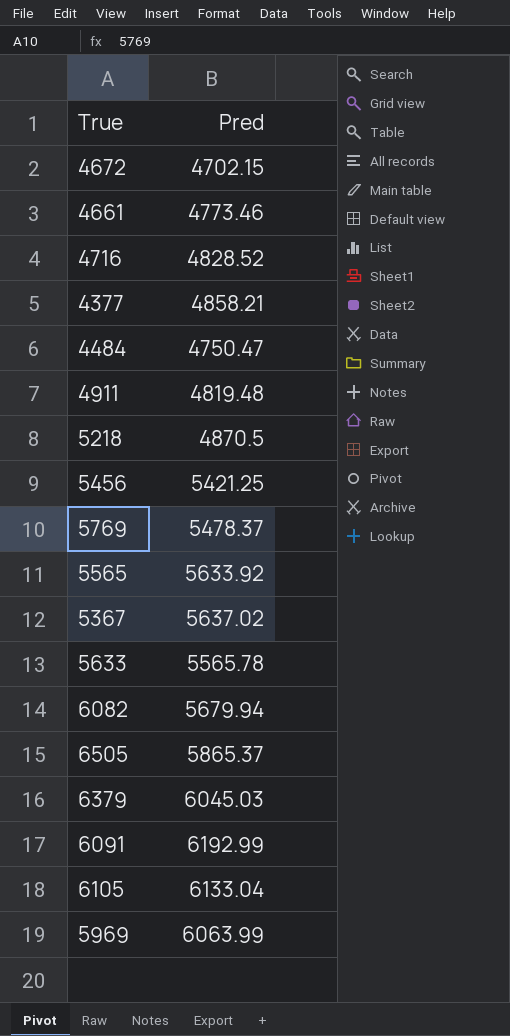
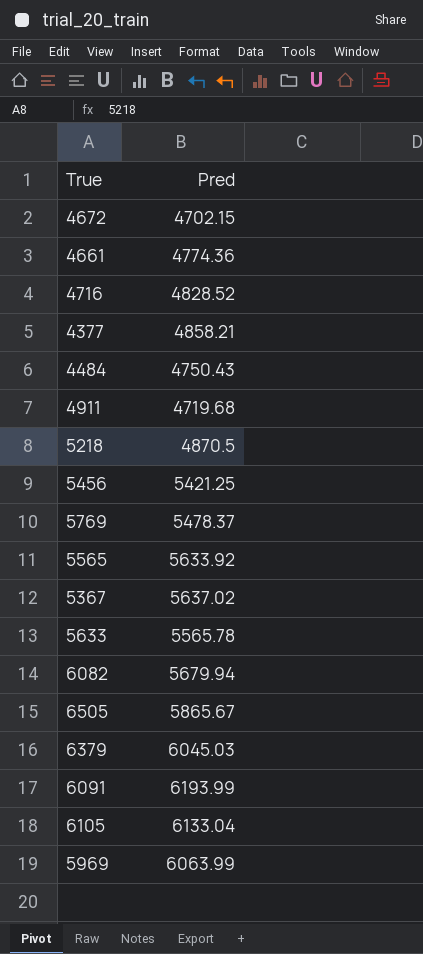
4661 | Pred: 4773.46 -> 4774.36
4484 | Pred: 4750.47 -> 4750.43
4911 | Pred: 4819.48 -> 4719.68
6505 | Pred: 5865.37 -> 5865.67
6091 | Pred: 6192.99 -> 6193.99

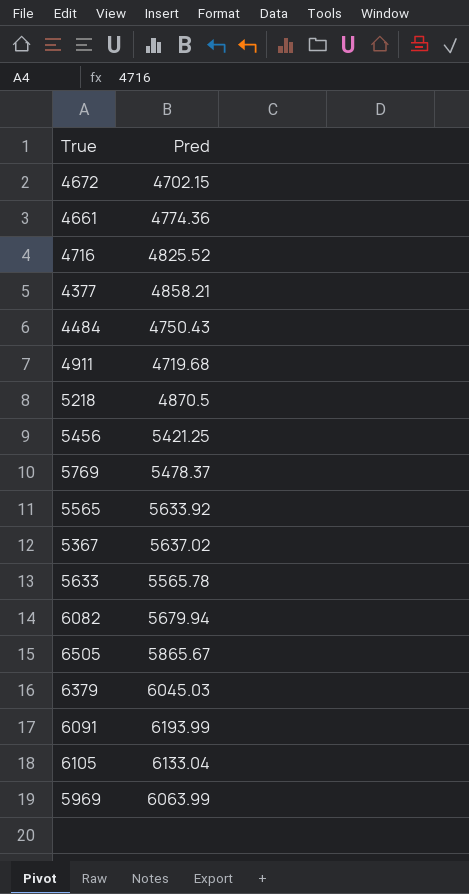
4716 | Pred: 4828.52 -> 4825.52

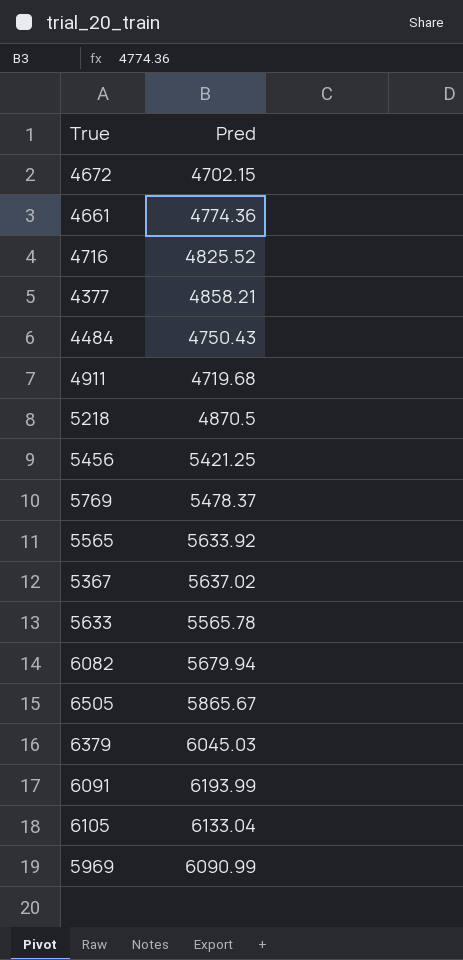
5969 | Pred: 6063.99 -> 6090.99

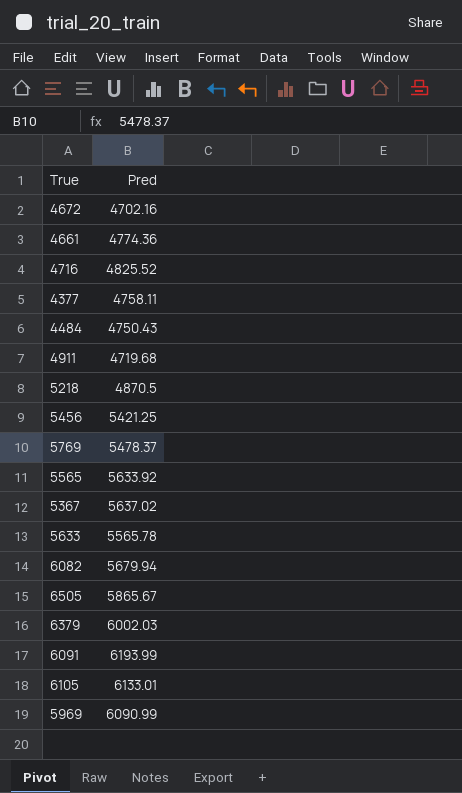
4672 | Pred: 4702.15 -> 4702.16
4377 | Pred: 4858.21 -> 4758.11
6379 | Pred: 6045.03 -> 6002.03
6105 | Pred: 6133.04 -> 6133.01

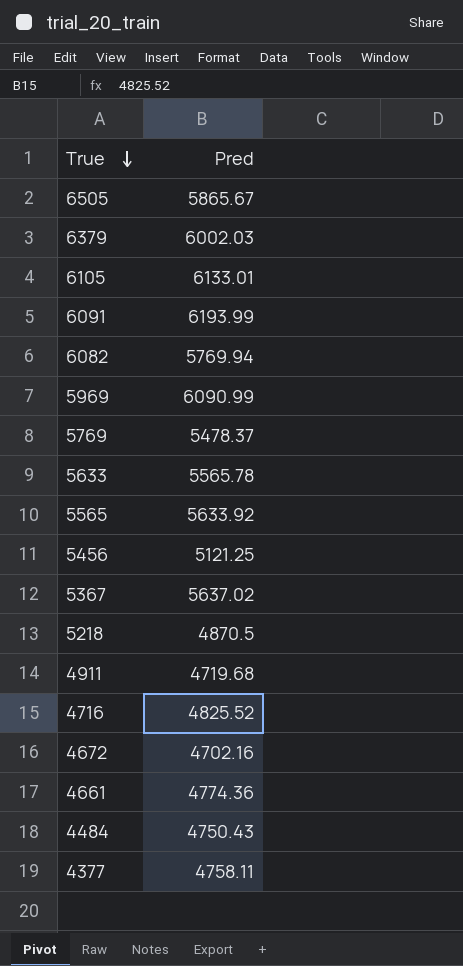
row order: none -> True descending
6082 | Pred: 5679.94 -> 5769.94
5456 | Pred: 5421.25 -> 5121.25

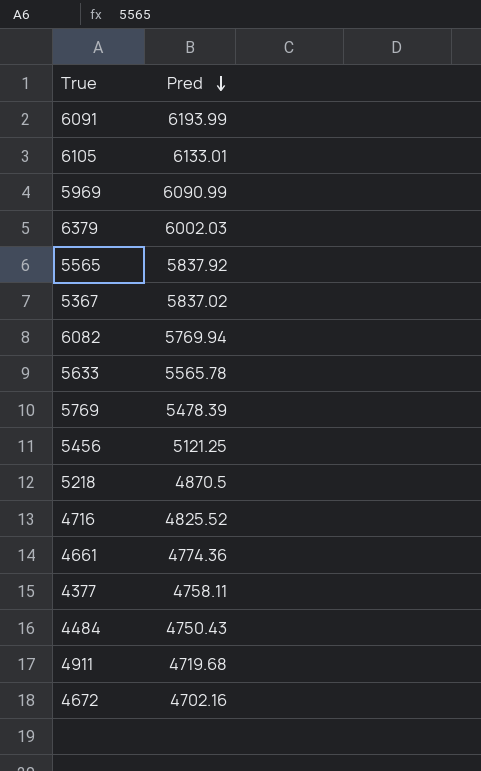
row order: True descending -> Pred descending
row 6505: 5865.67 -> none
5565 | Pred: 5633.92 -> 5837.92
5367 | Pred: 5637.02 -> 5837.02
5769 | Pred: 5478.37 -> 5478.39

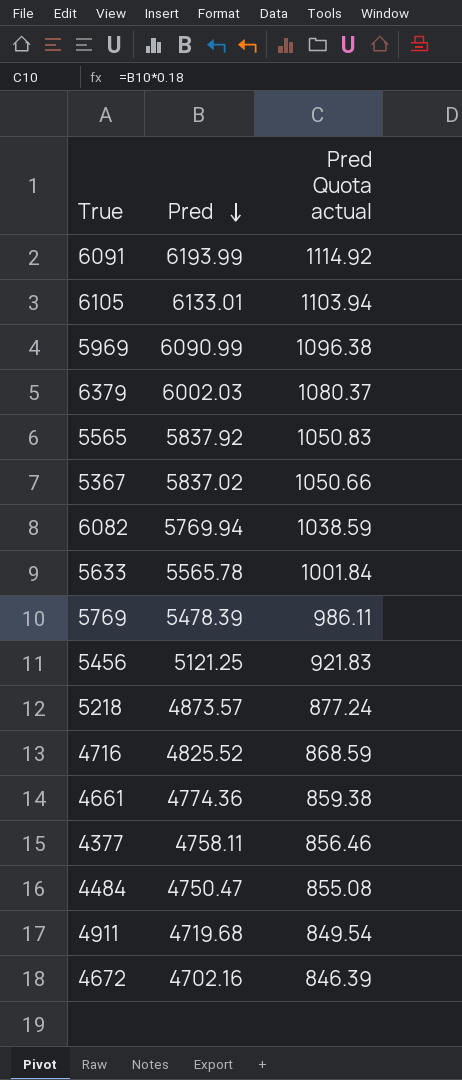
column Pred Quota actual | formula: none -> [Pred] * 0.18
5218 | Pred: 4870.5 -> 4873.57
4484 | Pred: 4750.43 -> 4750.47

